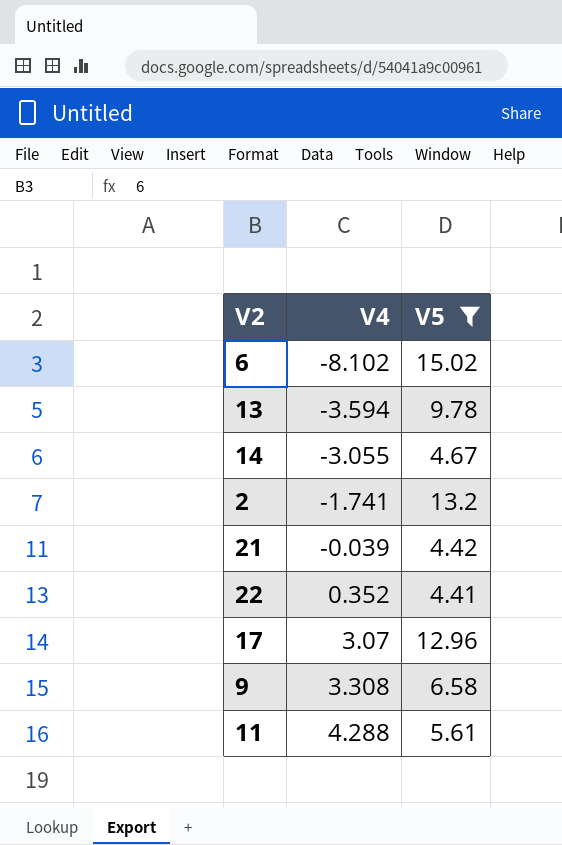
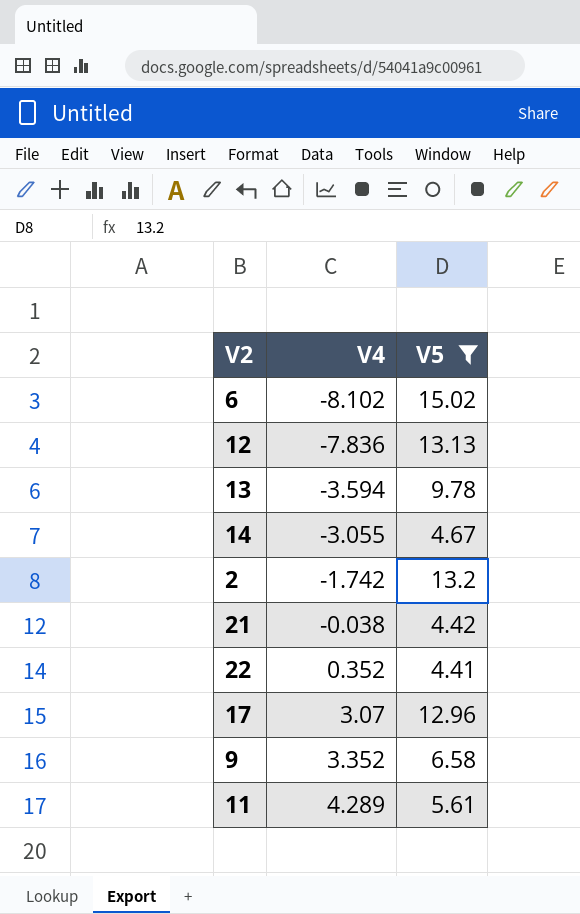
row 12: none -> -7.836 | 13.13
2 | V4: -1.741 -> -1.742
21 | V4: -0.039 -> -0.038
9 | V4: 3.308 -> 3.352
11 | V4: 4.288 -> 4.289

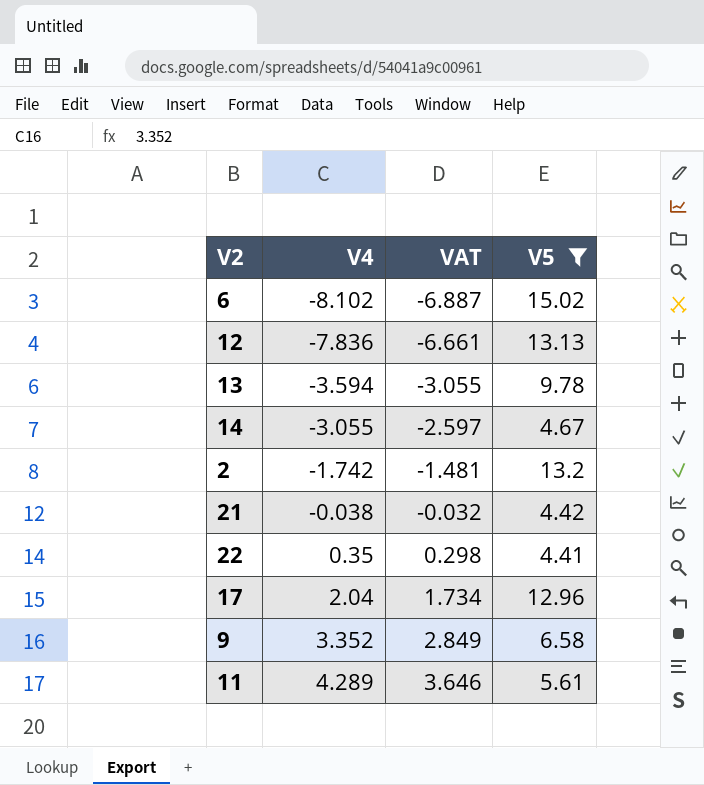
column VAT | formula: none -> [V4] * 0.85
22 | V4: 0.352 -> 0.35
17 | V4: 3.07 -> 2.04

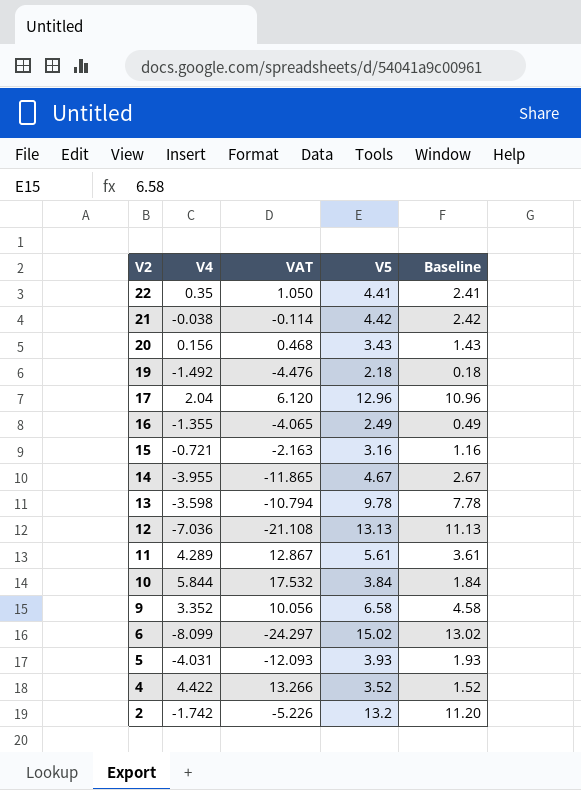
filter: V5 >= 4.41 -> none
row order: V4 ascending -> V2 descending
column VAT | formula: [V4] * 0.85 -> [V4] * 3
column Baseline | formula: none -> [V5] - 2
14 | V4: -3.055 -> -3.955
13 | V4: -3.594 -> -3.598
12 | V4: -7.836 -> -7.036
6 | V4: -8.102 -> -8.099

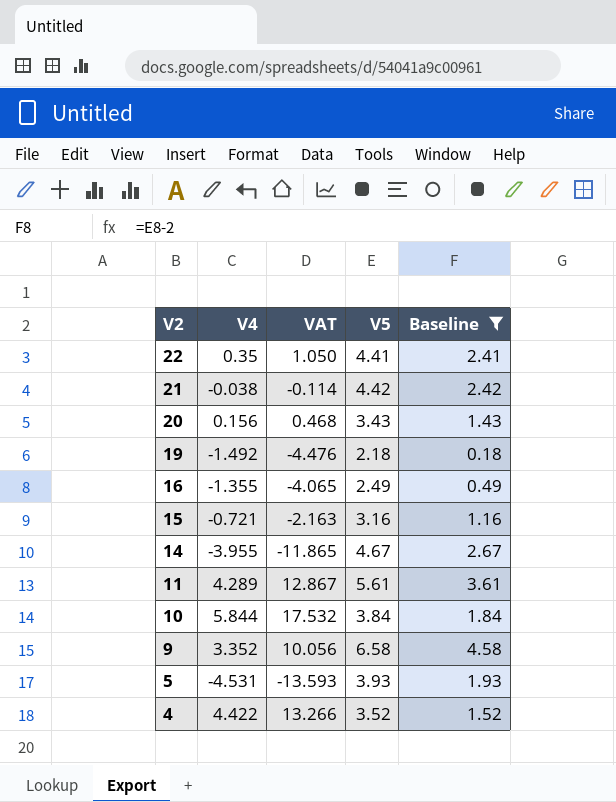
filter: none -> Baseline <= 4.58
5 | V4: -4.031 -> -4.531
5 | VAT: -12.093 -> -13.593

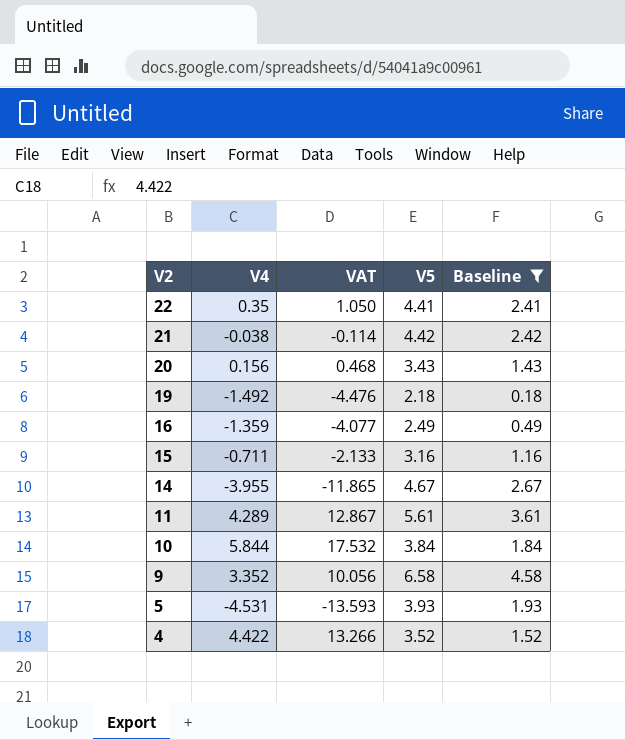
16 | V4: -1.355 -> -1.359
16 | VAT: -4.065 -> -4.077
15 | V4: -0.721 -> -0.711
15 | VAT: -2.163 -> -2.133

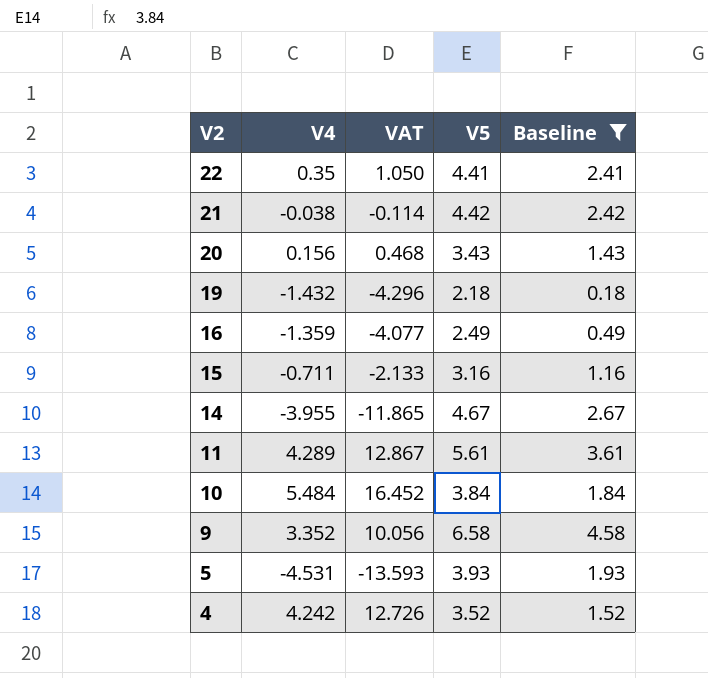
19 | V4: -1.492 -> -1.432
19 | VAT: -4.476 -> -4.296
10 | V4: 5.844 -> 5.484
10 | VAT: 17.532 -> 16.452
4 | V4: 4.422 -> 4.242
4 | VAT: 13.266 -> 12.726

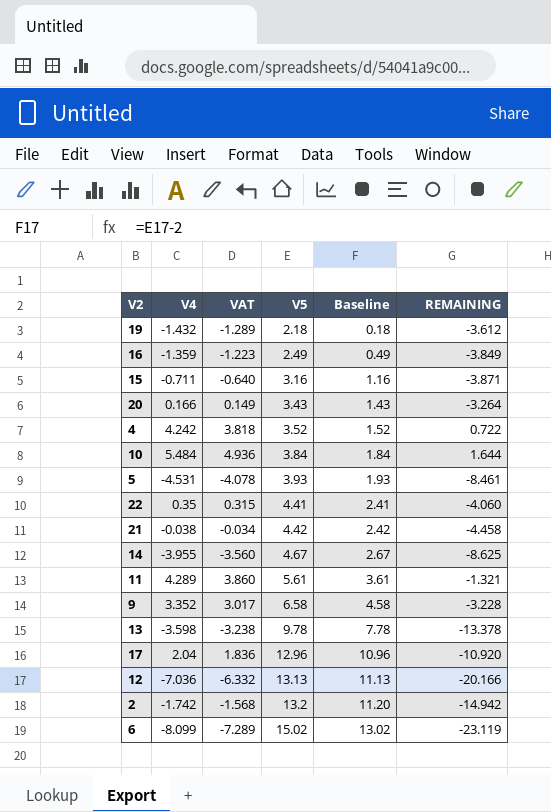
filter: Baseline <= 4.58 -> none
row order: V2 descending -> V5 ascending
column VAT | formula: [V4] * 3 -> [V4] * 0.9
column REMAINING | formula: none -> [V4] - [V5]
20 | V4: 0.156 -> 0.166

